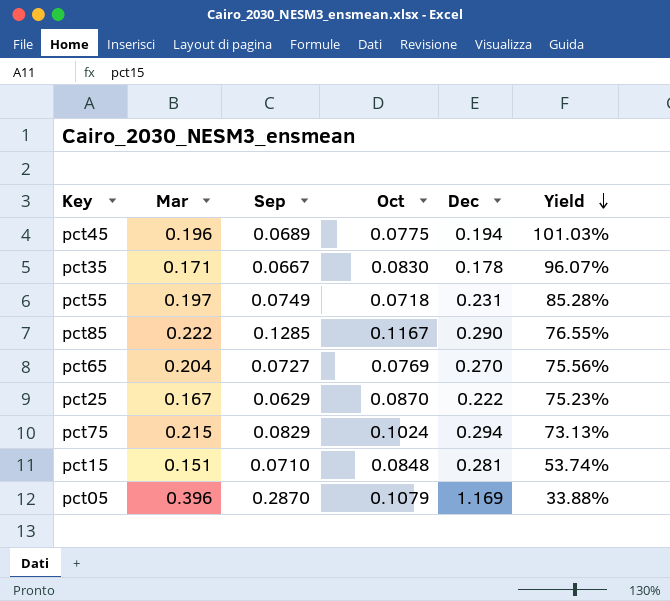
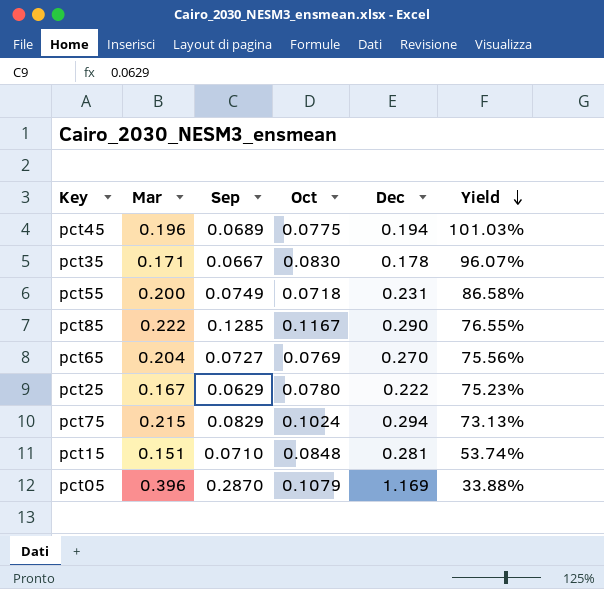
pct55 | Mar: 0.197 -> 0.200
pct55 | Yield: 85.28% -> 86.58%
pct25 | Oct: 0.0870 -> 0.0780

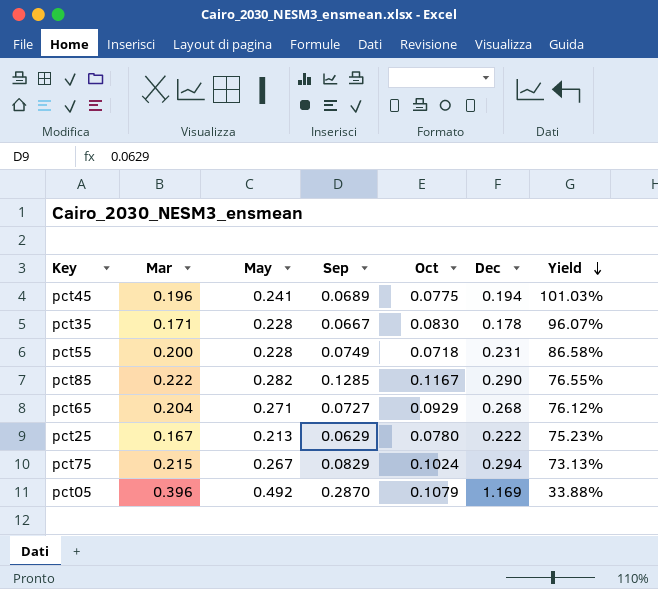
column May | position: none -> 3
row pct15: 0.151 | 0.0710 | 0.0848 | 0.281 | 53.74% -> none
pct65 | Oct: 0.0769 -> 0.0929
pct65 | Dec: 0.270 -> 0.268
pct65 | Yield: 75.56% -> 76.12%

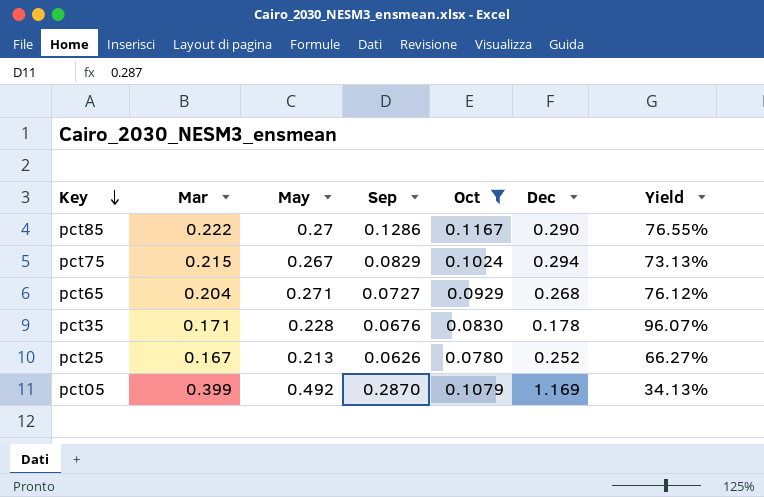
filter: none -> Oct >= 0.0780
row order: Yield descending -> Key descending
pct85 | May: 0.282 -> 0.27
pct85 | Sep: 0.1285 -> 0.1286
pct35 | Sep: 0.0667 -> 0.0676
pct25 | Sep: 0.0629 -> 0.0626
pct25 | Dec: 0.222 -> 0.252
pct25 | Yield: 75.23% -> 66.27%
pct05 | Mar: 0.396 -> 0.399
pct05 | Yield: 33.88% -> 34.13%

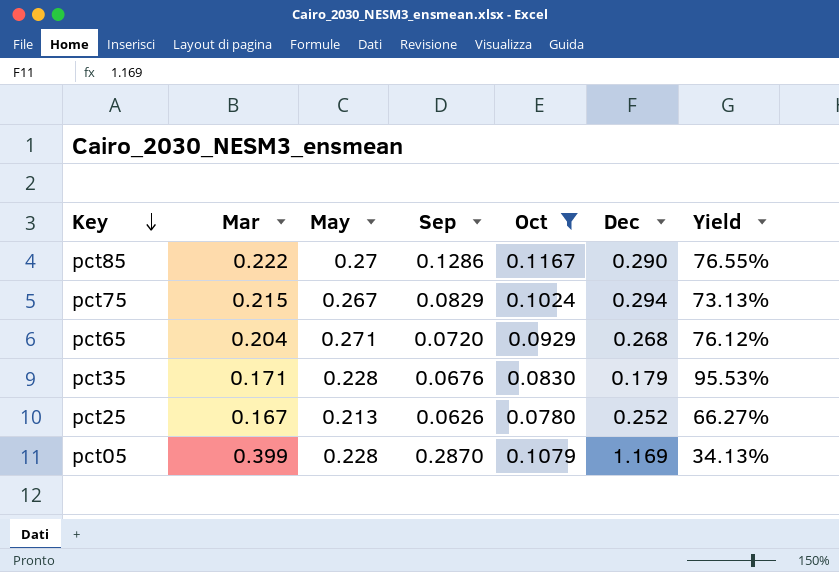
pct65 | Sep: 0.0727 -> 0.0720
pct35 | Dec: 0.178 -> 0.179
pct35 | Yield: 96.07% -> 95.53%
pct05 | May: 0.492 -> 0.228

